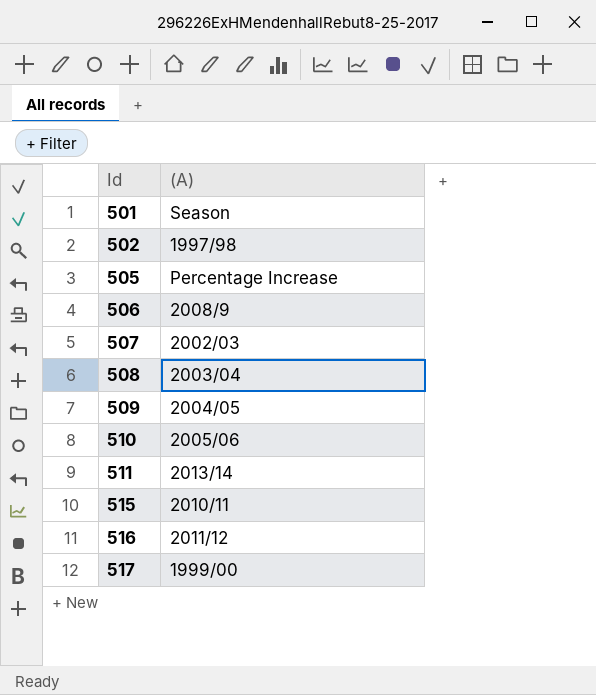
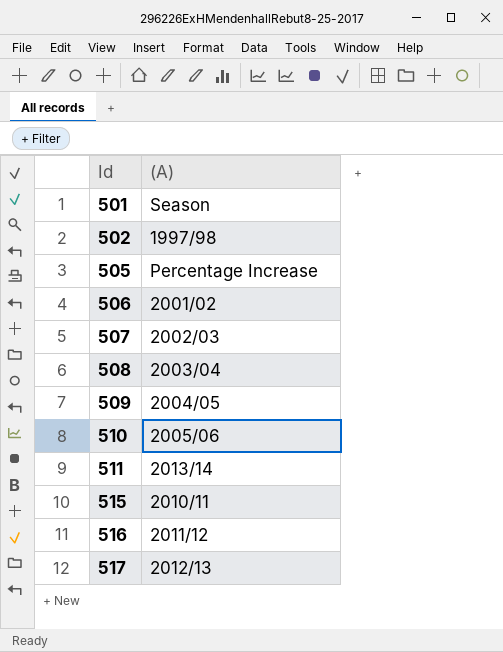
506 | (A): 2008/9 -> 2001/02
517 | (A): 1999/00 -> 2012/13

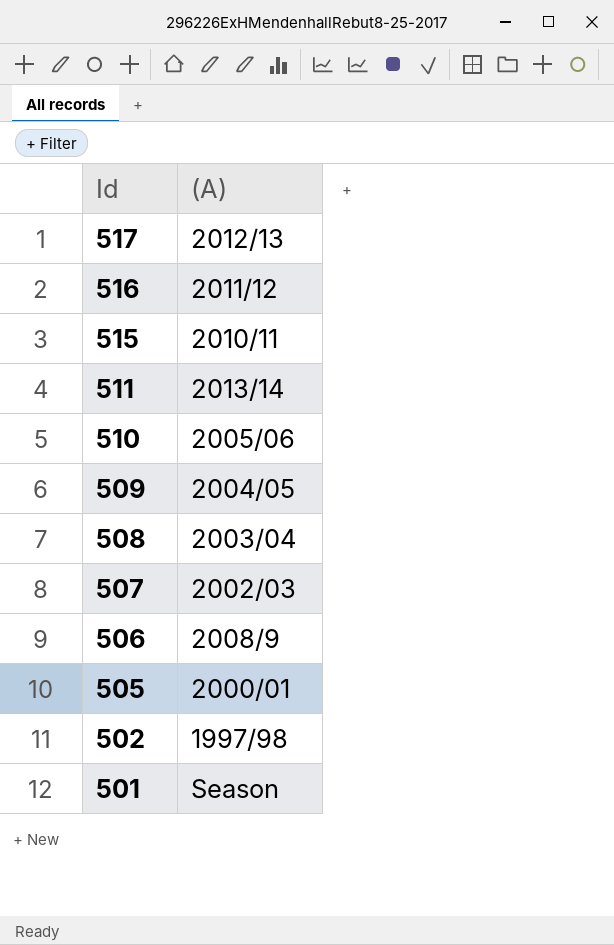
row order: Id ascending -> Id descending
506 | (A): 2001/02 -> 2008/9
505 | (A): Percentage Increase -> 2000/01

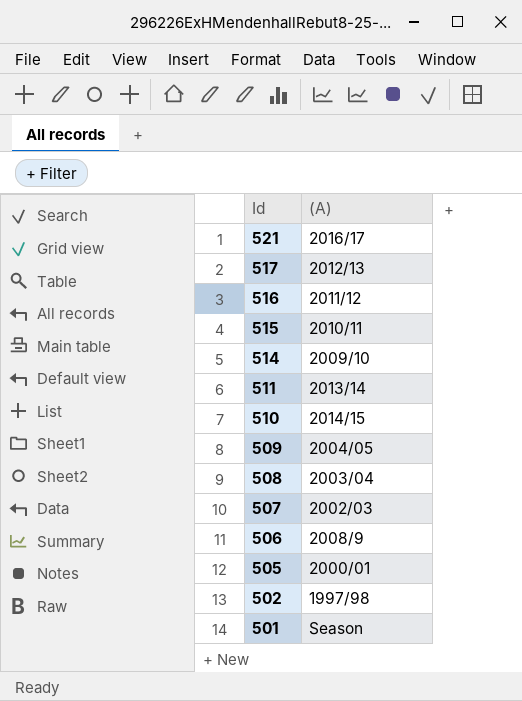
row 521: none -> 2016/17
row 514: none -> 2009/10
510 | (A): 2005/06 -> 2014/15

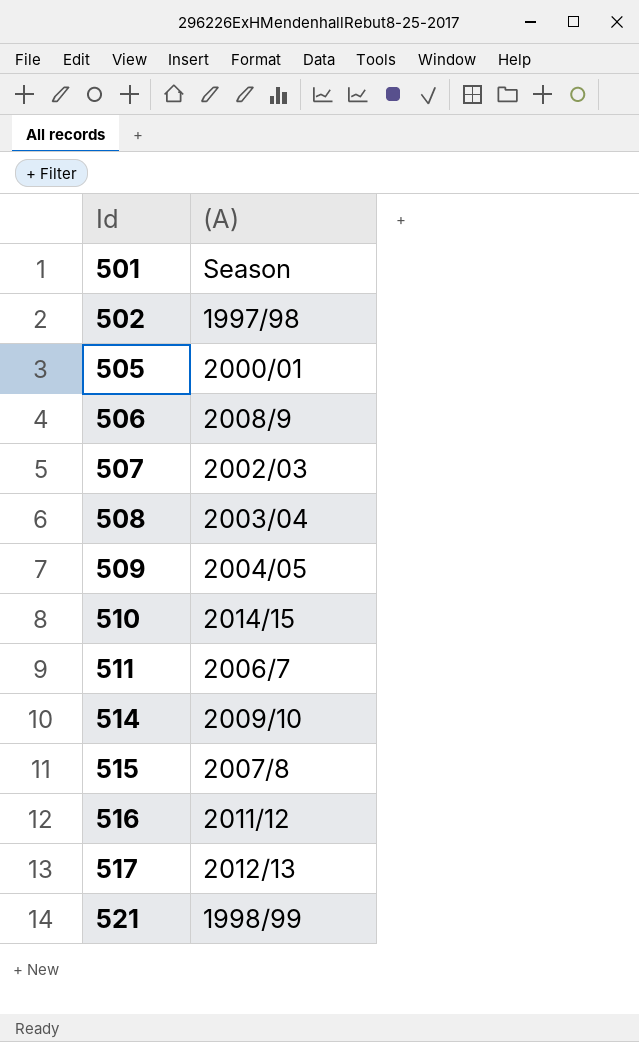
row order: Id descending -> Id ascending
511 | (A): 2013/14 -> 2006/7
515 | (A): 2010/11 -> 2007/8
521 | (A): 2016/17 -> 1998/99

